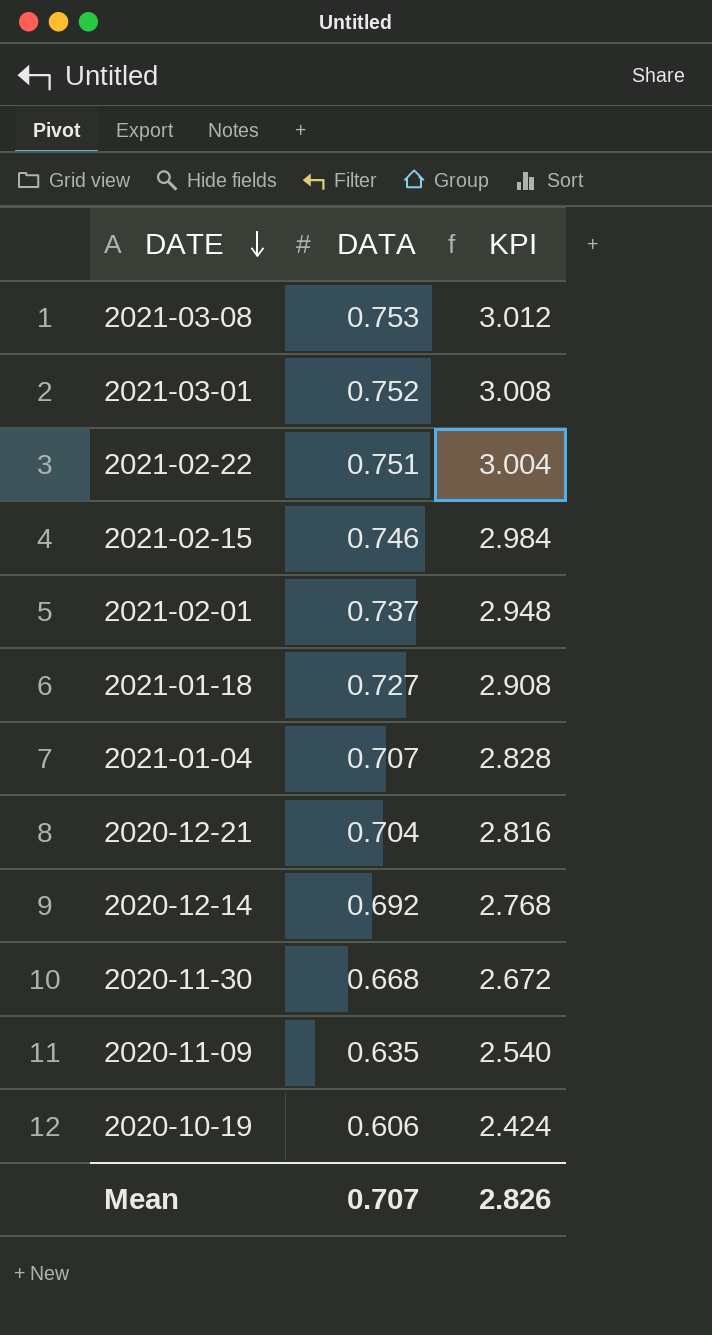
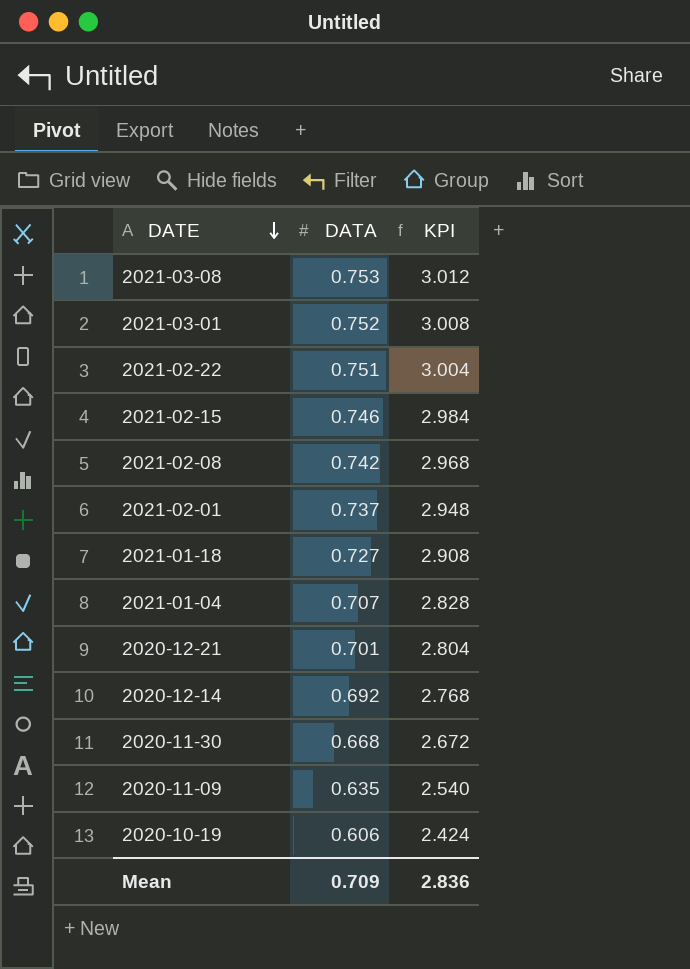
row 2021-02-08: none -> 0.742 | 2.968
2020-12-21 | DATA: 0.704 -> 0.701
2020-12-21 | KPI: 2.816 -> 2.804
Mean | DATA: 0.707 -> 0.709
Mean | KPI: 2.826 -> 2.836

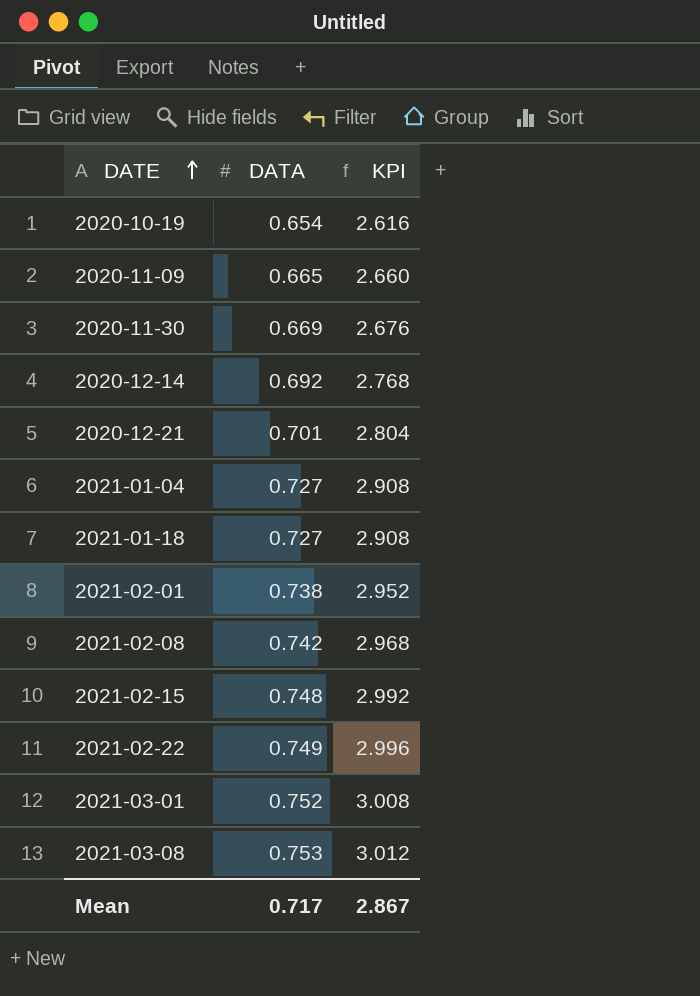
row order: DATE descending -> DATE ascending
2020-10-19 | DATA: 0.606 -> 0.654
2020-10-19 | KPI: 2.424 -> 2.616
2020-11-09 | DATA: 0.635 -> 0.665
2020-11-09 | KPI: 2.540 -> 2.660
2020-11-30 | DATA: 0.668 -> 0.669
2020-11-30 | KPI: 2.672 -> 2.676
2021-01-04 | DATA: 0.707 -> 0.727
2021-01-04 | KPI: 2.828 -> 2.908
2021-02-01 | DATA: 0.737 -> 0.738
2021-02-01 | KPI: 2.948 -> 2.952
2021-02-15 | DATA: 0.746 -> 0.748
2021-02-15 | KPI: 2.984 -> 2.992
2021-02-22 | DATA: 0.751 -> 0.749
2021-02-22 | KPI: 3.004 -> 2.996
Mean | DATA: 0.709 -> 0.717
Mean | KPI: 2.836 -> 2.867

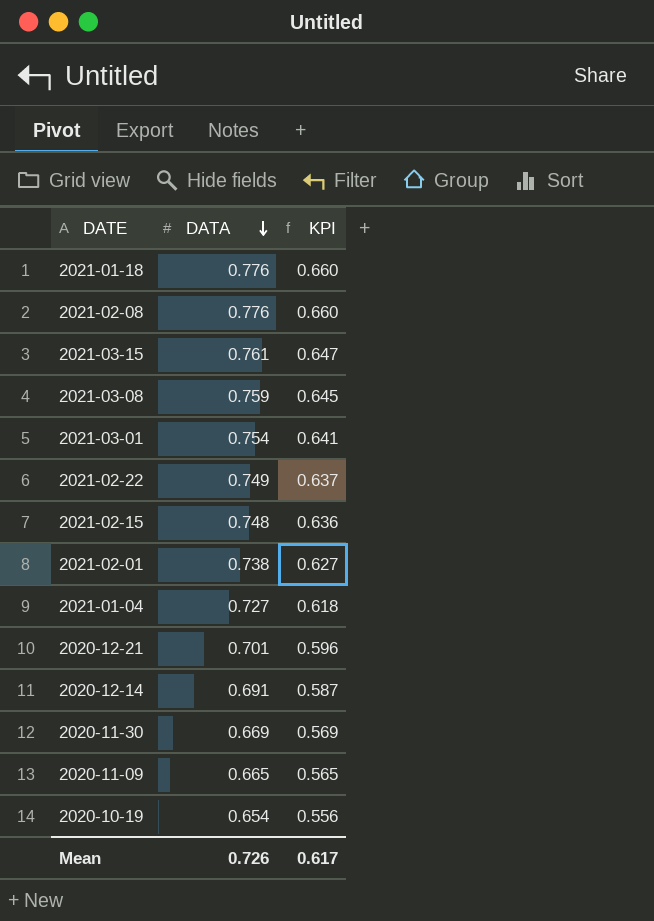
row order: DATE ascending -> DATA descending
column KPI | formula: [DATA] * 4 -> [DATA] * 0.85
2021-01-18 | DATA: 0.727 -> 0.776
2021-02-08 | DATA: 0.742 -> 0.776
row 2021-03-15: none -> 0.761 | 0.647
2021-03-08 | DATA: 0.753 -> 0.759
2021-03-01 | DATA: 0.752 -> 0.754
2020-12-14 | DATA: 0.692 -> 0.691
Mean | DATA: 0.717 -> 0.726
Mean | KPI: 2.867 -> 0.617

